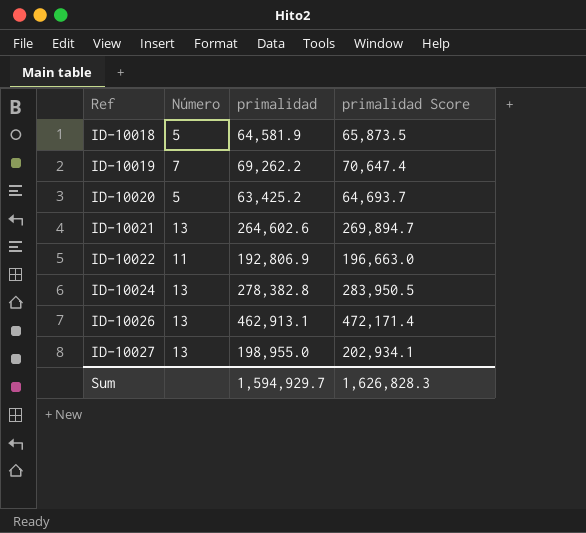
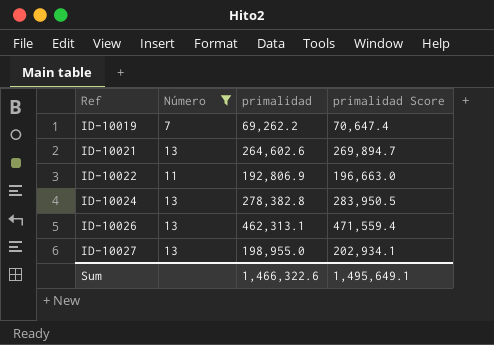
filter: none -> Número != 5
ID-10026 | primalidad: 462,913.1 -> 462,313.1
ID-10026 | primalidad Score: 472,171.4 -> 471,559.4
Sum | primalidad: 1,594,929.7 -> 1,466,322.6
Sum | primalidad Score: 1,626,828.3 -> 1,495,649.1

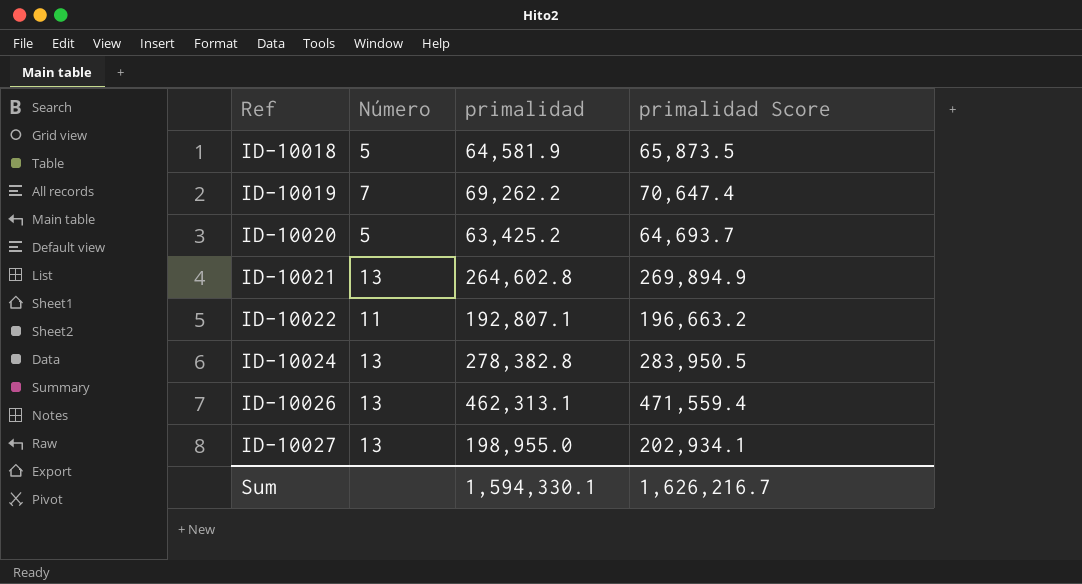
filter: Número != 5 -> none
ID-10021 | primalidad: 264,602.6 -> 264,602.8
ID-10021 | primalidad Score: 269,894.7 -> 269,894.9
ID-10022 | primalidad: 192,806.9 -> 192,807.1
ID-10022 | primalidad Score: 196,663.0 -> 196,663.2
Sum | primalidad: 1,466,322.6 -> 1,594,330.1
Sum | primalidad Score: 1,495,649.1 -> 1,626,216.7

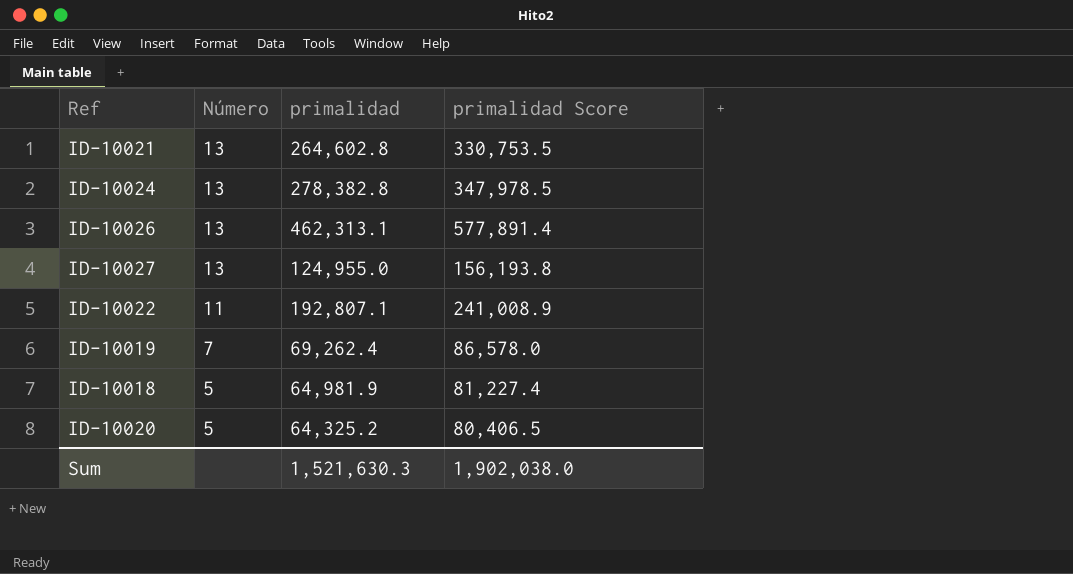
row order: Ref ascending -> Número descending
column primalidad Score | formula: [primalidad] * 1.02 -> [primalidad] * 1.25
ID-10027 | primalidad: 198,955.0 -> 124,955.0
ID-10019 | primalidad: 69,262.2 -> 69,262.4
ID-10018 | primalidad: 64,581.9 -> 64,981.9
ID-10020 | primalidad: 63,425.2 -> 64,325.2
Sum | primalidad: 1,594,330.1 -> 1,521,630.3
Sum | primalidad Score: 1,626,216.7 -> 1,902,038.0

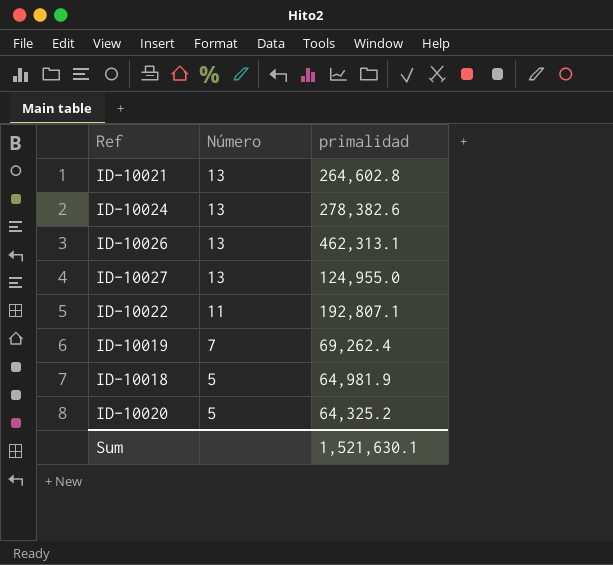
column primalidad Score | formula: [primalidad] * 1.25 -> none
ID-10024 | primalidad: 278,382.8 -> 278,382.6
Sum | primalidad: 1,521,630.3 -> 1,521,630.1

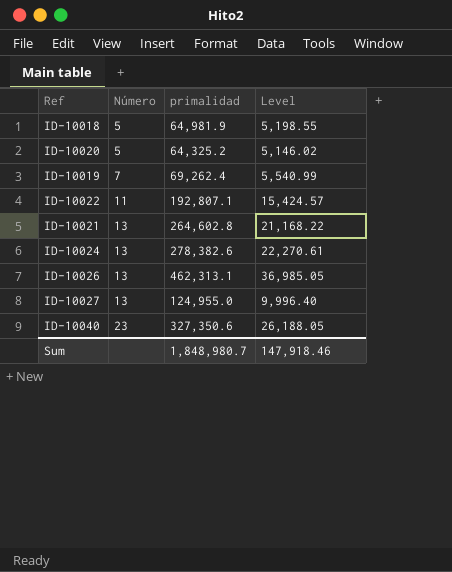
row order: Número descending -> Número ascending
column Level | formula: none -> [primalidad] * 0.08
row ID-10040: none -> 23 | 327,350.6 | 26,188.05
Sum | primalidad: 1,521,630.1 -> 1,848,980.7

